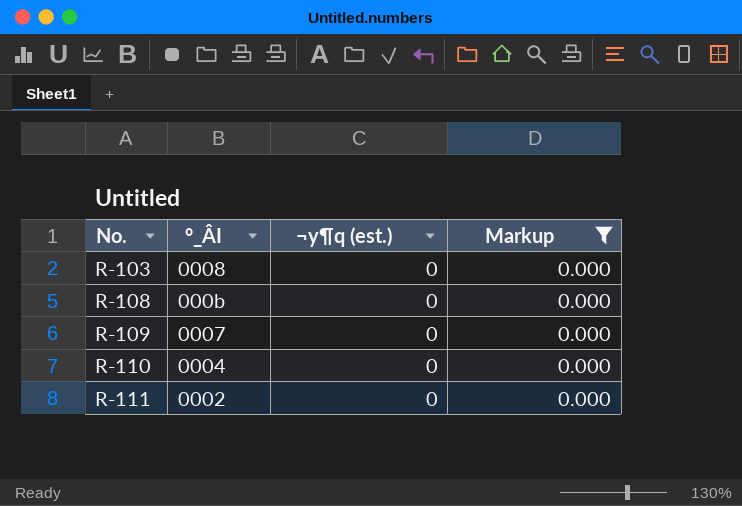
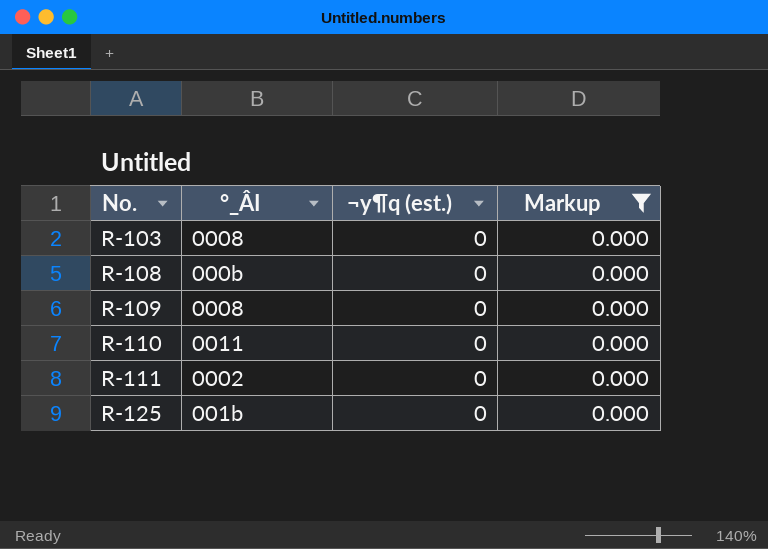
R-109 | °_ÂI: 0007 -> 0008
R-110 | °_ÂI: 0004 -> 0011
row R-125: none -> 001b | 0 | 0.000

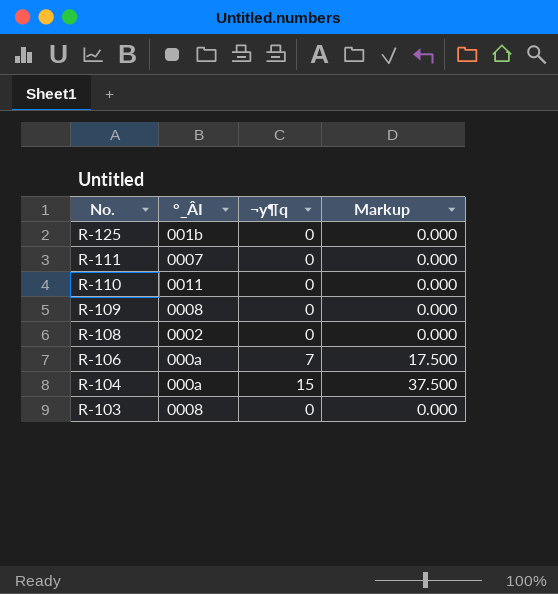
filter: Markup = 0.000 -> none
row order: No. ascending -> No. descending
column name: ¬y¶q (est.) -> ¬y¶q
R-111 | °_ÂI: 0002 -> 0007
R-108 | °_ÂI: 000b -> 0002

